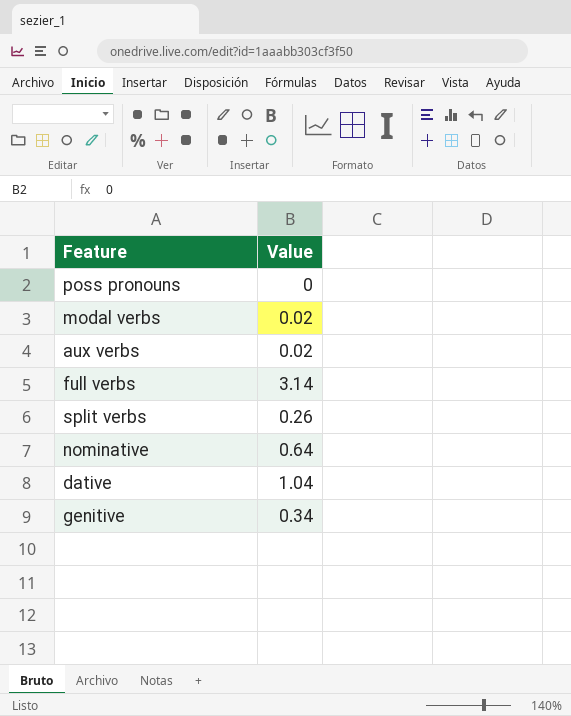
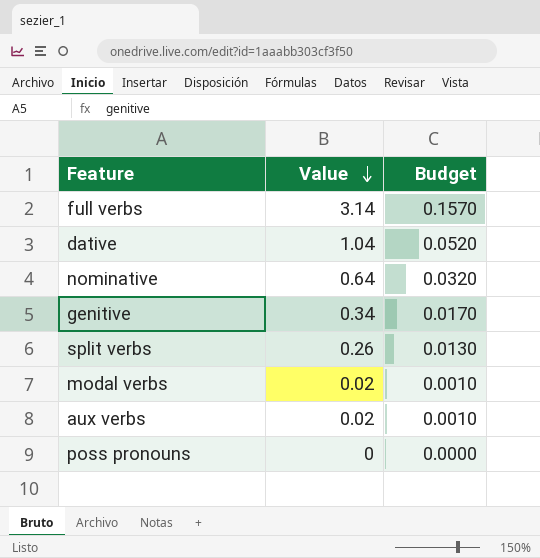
row order: none -> Value descending
column Budget | formula: none -> [Value] * 0.05

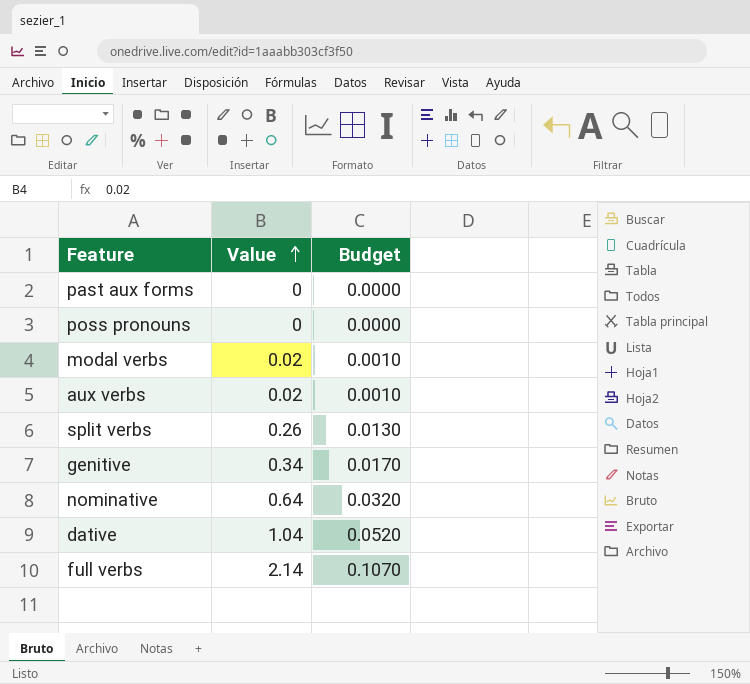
row order: Value descending -> Value ascending
row past aux forms: none -> 0 | 0.0000
full verbs | Value: 3.14 -> 2.14
full verbs | Budget: 0.1570 -> 0.1070

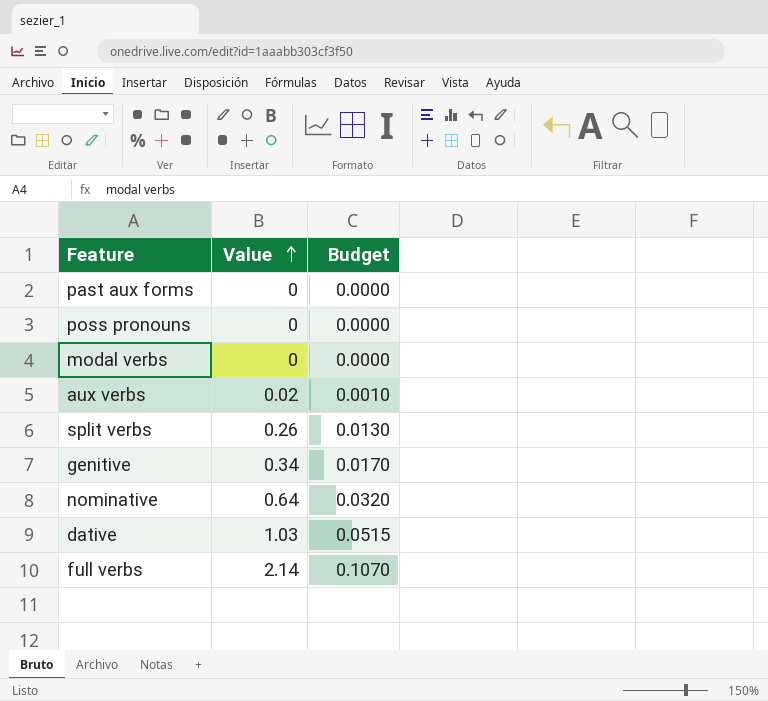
modal verbs | Value: 0.02 -> 0
modal verbs | Budget: 0.0010 -> 0.0000
dative | Value: 1.04 -> 1.03
dative | Budget: 0.0520 -> 0.0515

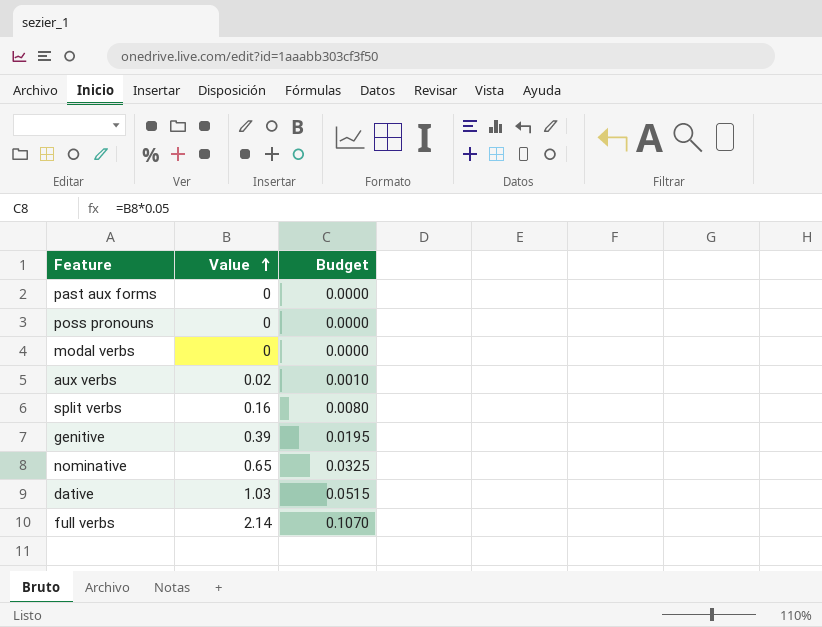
split verbs | Value: 0.26 -> 0.16
split verbs | Budget: 0.0130 -> 0.0080
genitive | Value: 0.34 -> 0.39
genitive | Budget: 0.0170 -> 0.0195
nominative | Value: 0.64 -> 0.65
nominative | Budget: 0.0320 -> 0.0325

